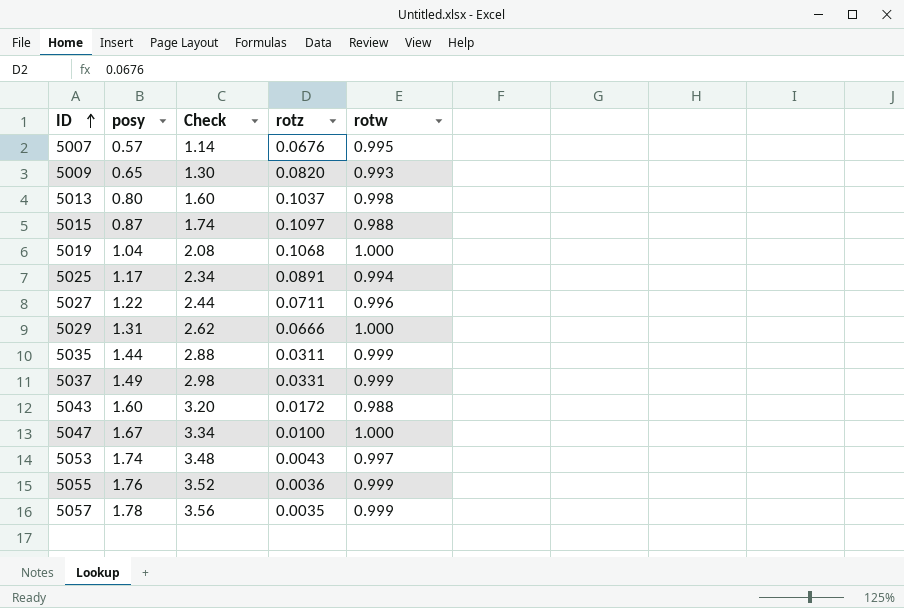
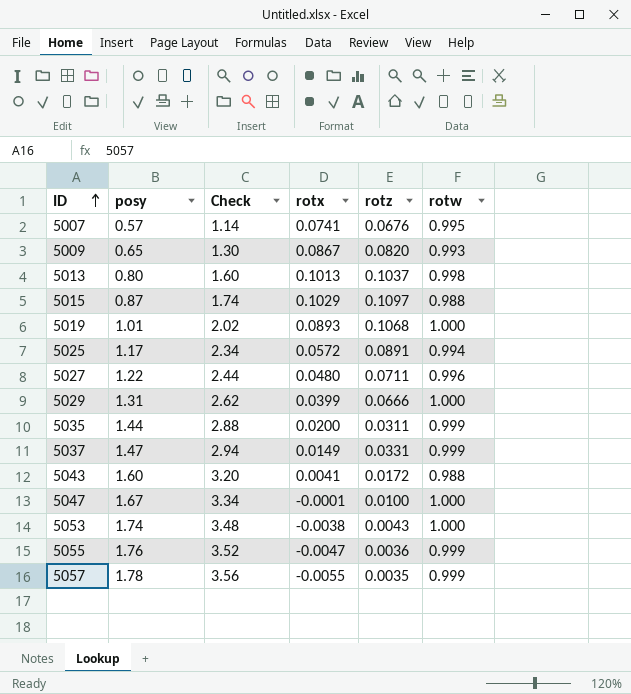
column rotx | position: none -> 4
5019 | posy: 1.04 -> 1.01
5019 | Check: 2.08 -> 2.02
5037 | posy: 1.49 -> 1.47
5037 | Check: 2.98 -> 2.94
5053 | rotw: 0.997 -> 1.000

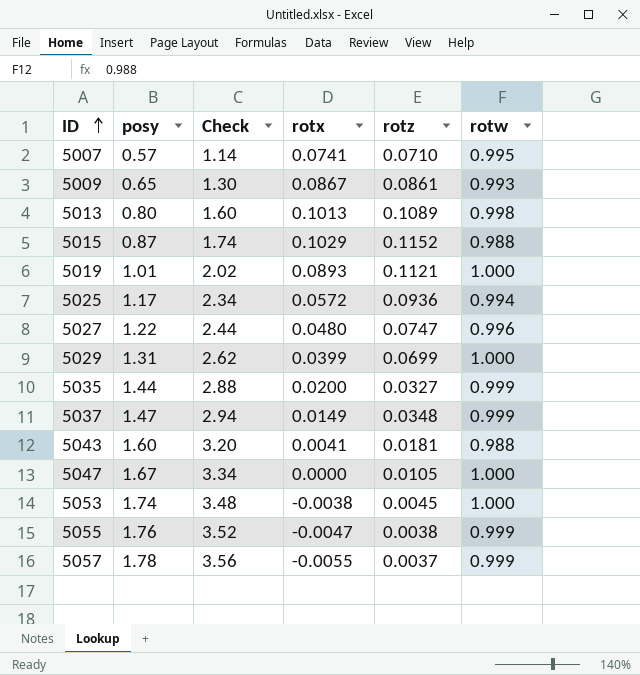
5007 | rotz: 0.0676 -> 0.0710
5009 | rotz: 0.0820 -> 0.0861
5013 | rotz: 0.1037 -> 0.1089
5015 | rotz: 0.1097 -> 0.1152
5019 | rotz: 0.1068 -> 0.1121
5025 | rotz: 0.0891 -> 0.0936
5027 | rotz: 0.0711 -> 0.0747
5029 | rotz: 0.0666 -> 0.0699
5035 | rotz: 0.0311 -> 0.0327
5037 | rotz: 0.0331 -> 0.0348
5043 | rotz: 0.0172 -> 0.0181
5047 | rotx: -0.0001 -> 0.0000
5047 | rotz: 0.0100 -> 0.0105
5053 | rotz: 0.0043 -> 0.0045
5055 | rotz: 0.0036 -> 0.0038
5057 | rotz: 0.0035 -> 0.0037

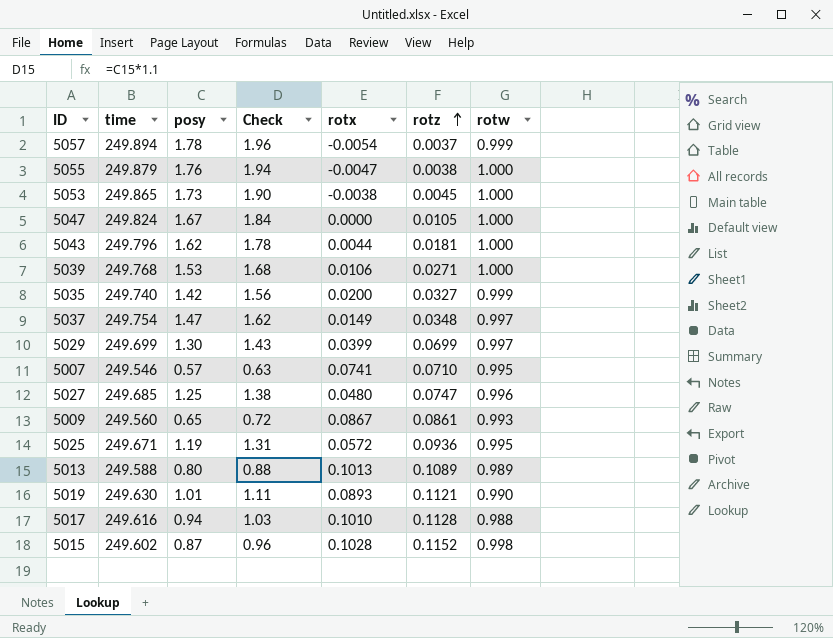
row order: ID ascending -> rotz ascending
column time | position: none -> 2
column Check | formula: [posy] * 2 -> [posy] * 1.1
5057 | rotx: -0.0055 -> -0.0054
5055 | rotw: 0.999 -> 1.000
5053 | posy: 1.74 -> 1.73
5043 | posy: 1.60 -> 1.62
5043 | rotx: 0.0041 -> 0.0044
5043 | rotw: 0.988 -> 1.000
row 5039: none -> 249.768 | 1.53 | 1.68 | 0.0106 | 0.0271 | 1.000
5035 | posy: 1.44 -> 1.42
5037 | rotw: 0.999 -> 0.997
5029 | posy: 1.31 -> 1.30
5029 | rotw: 1.000 -> 0.997
5027 | posy: 1.22 -> 1.25
5025 | posy: 1.17 -> 1.19
5025 | rotw: 0.994 -> 0.995
5013 | rotw: 0.998 -> 0.989
5019 | rotw: 1.000 -> 0.990
row 5017: none -> 249.616 | 0.94 | 1.03 | 0.1010 | 0.1128 | 0.988
5015 | rotx: 0.1029 -> 0.1028
5015 | rotw: 0.988 -> 0.998

